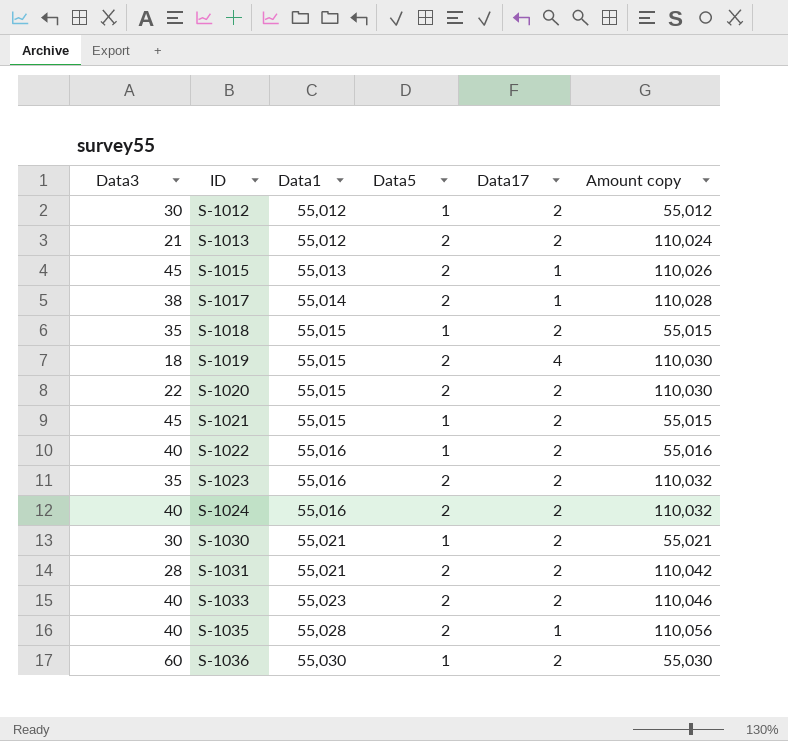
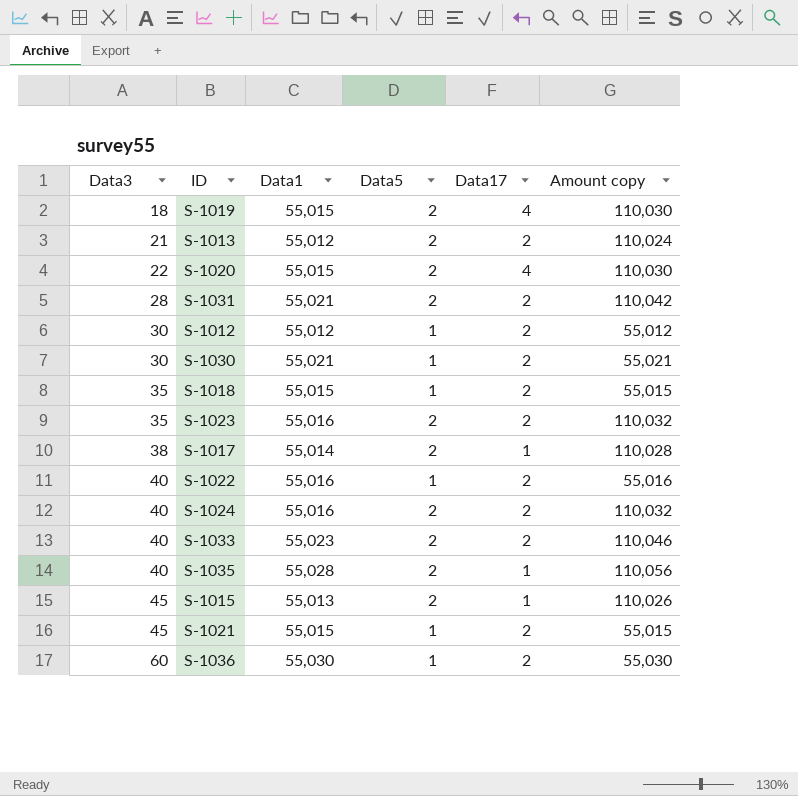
row order: ID ascending -> Data3 ascending
S-1020 | Data17: 2 -> 4

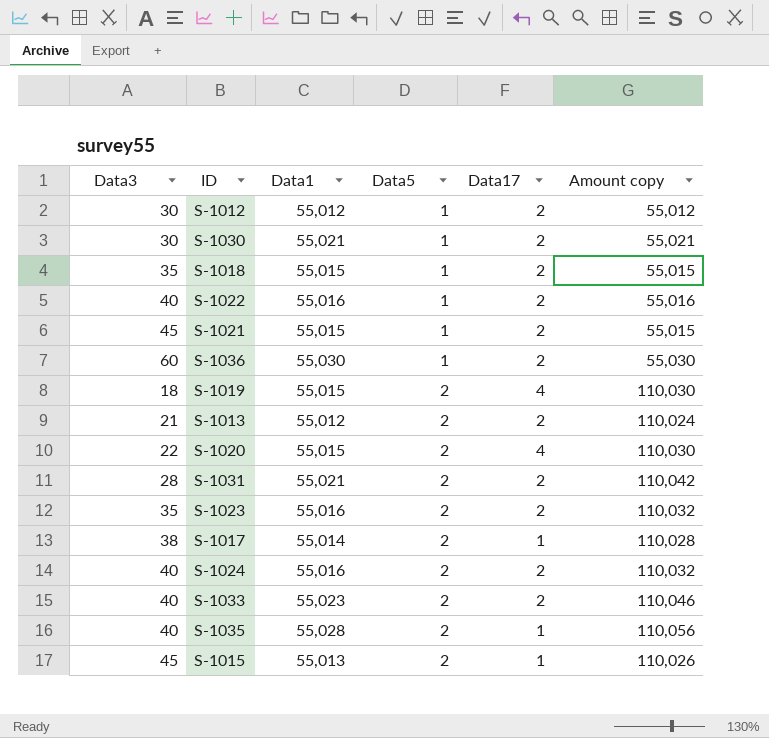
row order: Data3 ascending -> Data5 ascending

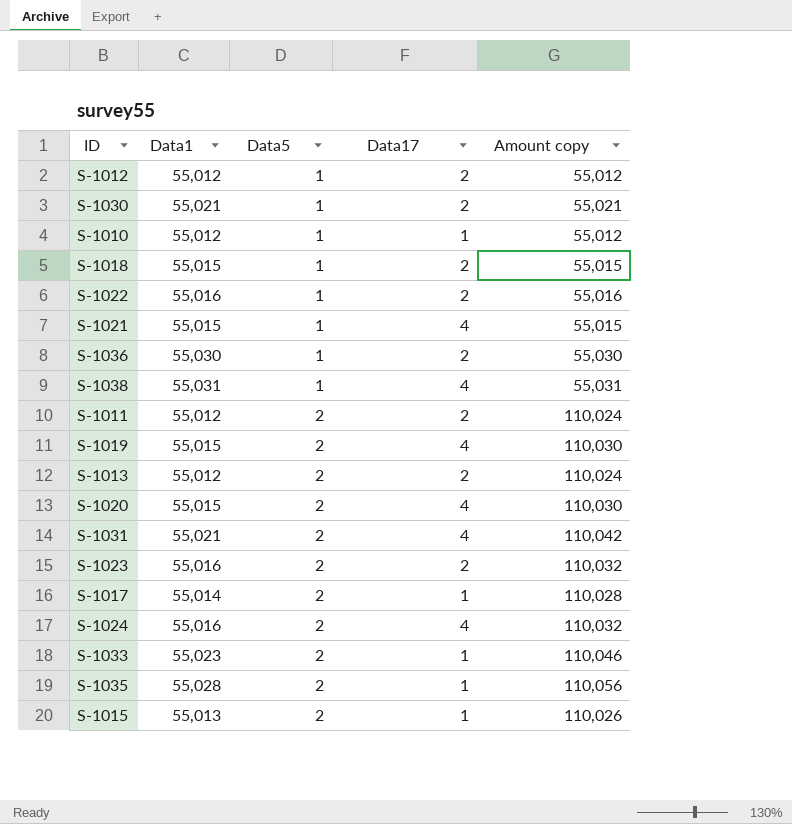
column Data3 | position: 1 -> none
row S-1010: none -> 55,012 | 1 | 1 | 55,012
S-1021 | Data17: 2 -> 4
row S-1038: none -> 55,031 | 1 | 4 | 55,031
row S-1011: none -> 55,012 | 2 | 2 | 110,024
S-1031 | Data17: 2 -> 4
S-1024 | Data17: 2 -> 4
S-1033 | Data17: 2 -> 1

